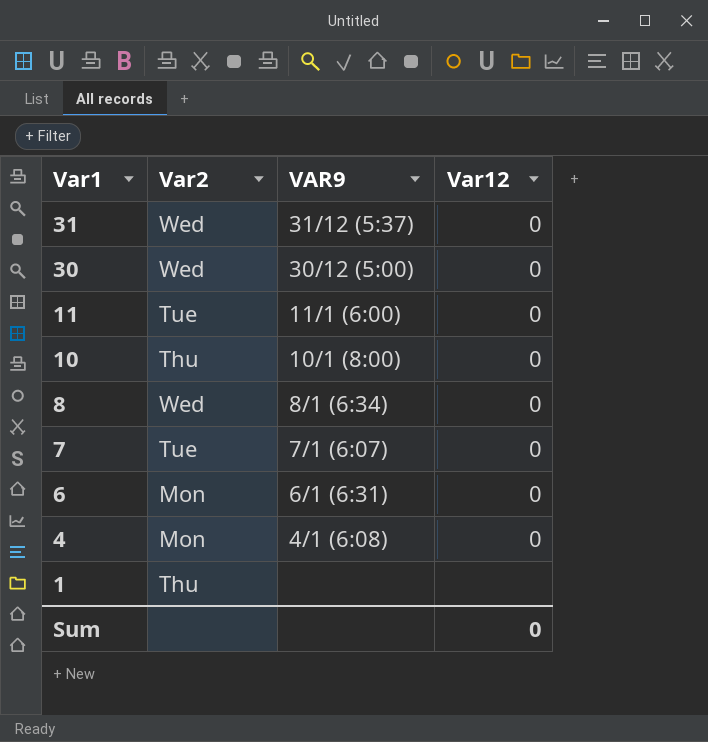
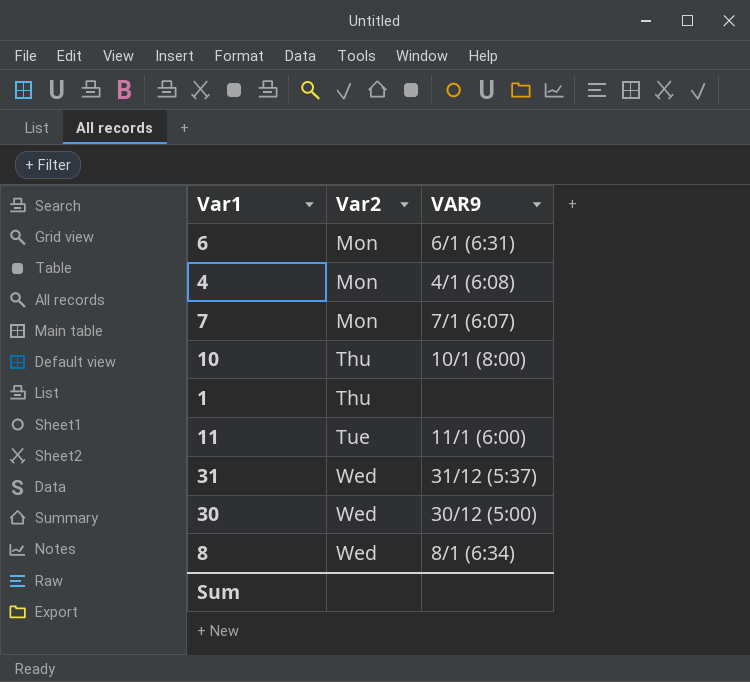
row order: Var1 descending -> Var2 ascending
column Var12 | position: 4 -> none
7 | Var2: Tue -> Mon

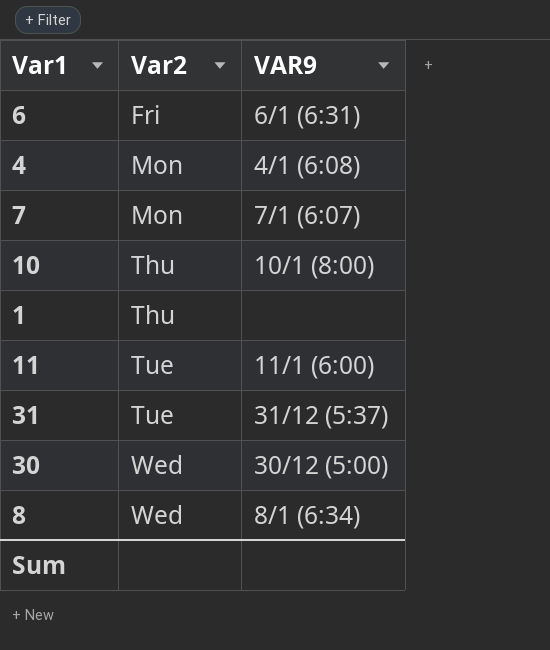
6 | Var2: Mon -> Fri
31 | Var2: Wed -> Tue

